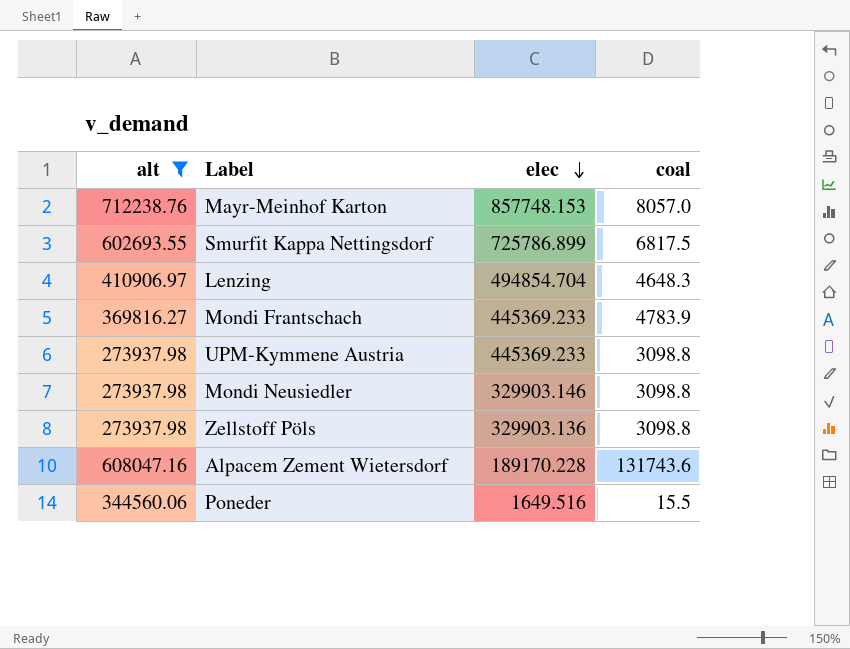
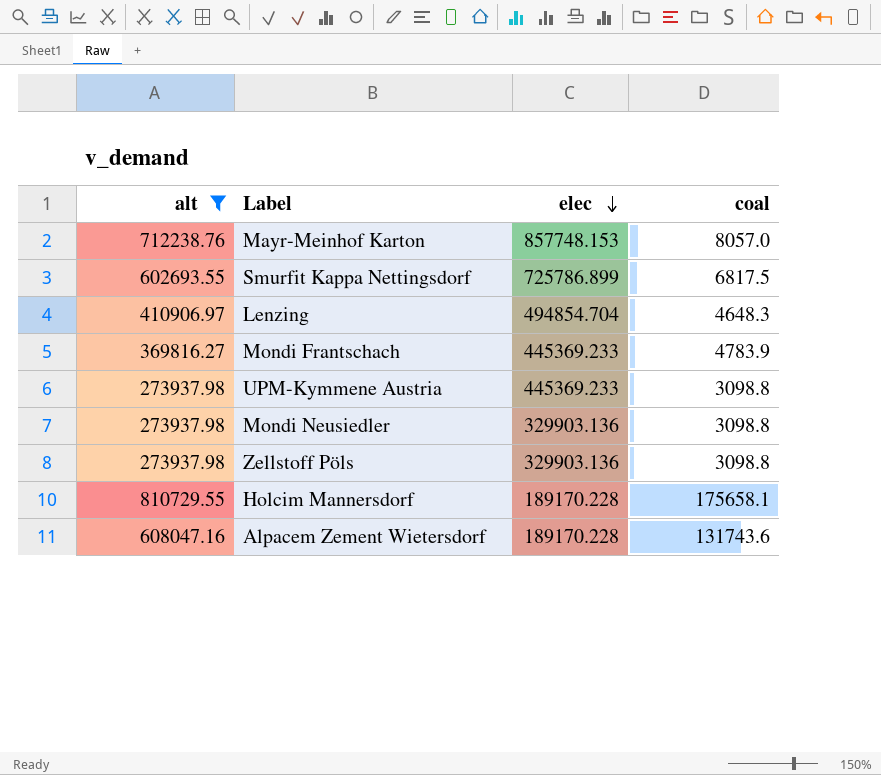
row Poneder: 344560.06 | 1649.516 | 15.5 -> none
Mondi Neusiedler | elec: 329903.146 -> 329903.136
row Holcim Mannersdorf: none -> 810729.55 | 189170.228 | 175658.1

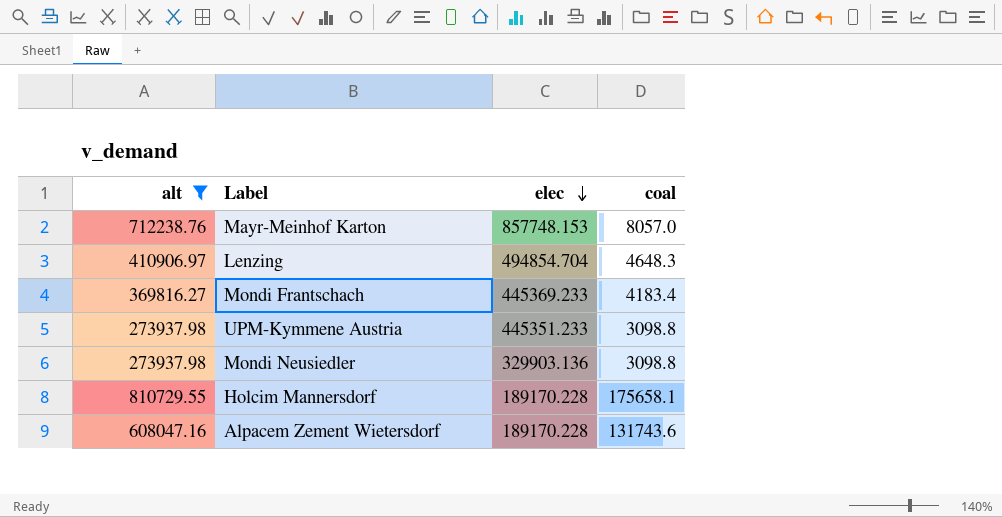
row Smurfit Kappa Nettingsdorf: 602693.55 | 725786.899 | 6817.5 -> none
row Zellstoff Pöls: 273937.98 | 329903.136 | 3098.8 -> none
Mondi Frantschach | coal: 4783.9 -> 4183.4
UPM-Kymmene Austria | elec: 445369.233 -> 445351.233

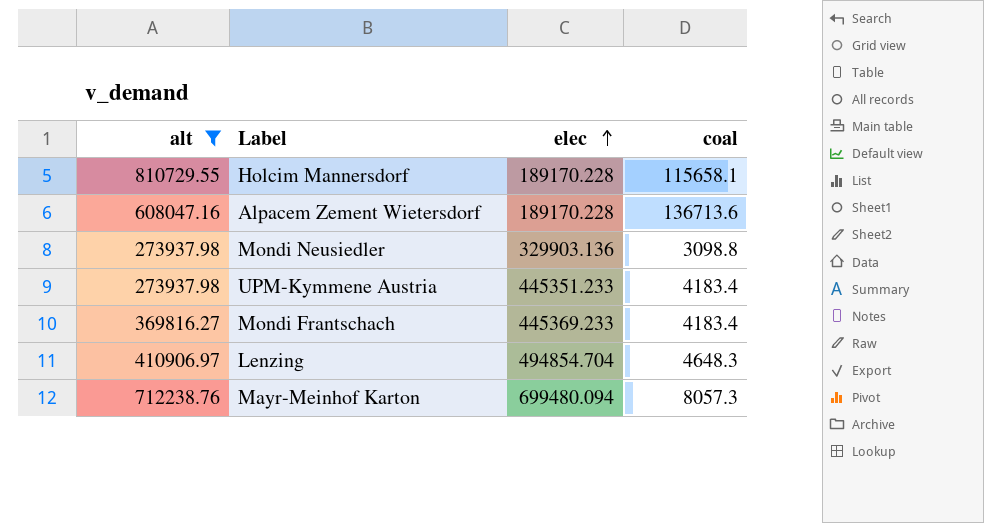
row order: elec descending -> elec ascending
Holcim Mannersdorf | coal: 175658.1 -> 115658.1
Alpacem Zement Wietersdorf | coal: 131743.6 -> 136713.6
UPM-Kymmene Austria | coal: 3098.8 -> 4183.4
Mayr-Meinhof Karton | elec: 857748.153 -> 699480.094
Mayr-Meinhof Karton | coal: 8057.0 -> 8057.3

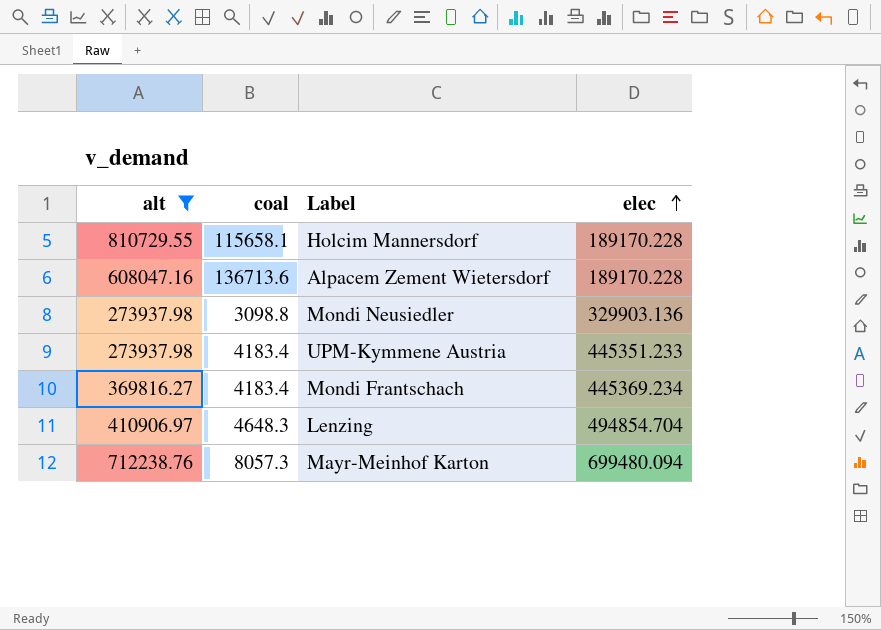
column coal | position: 4 -> 2
Mondi Frantschach | elec: 445369.233 -> 445369.234

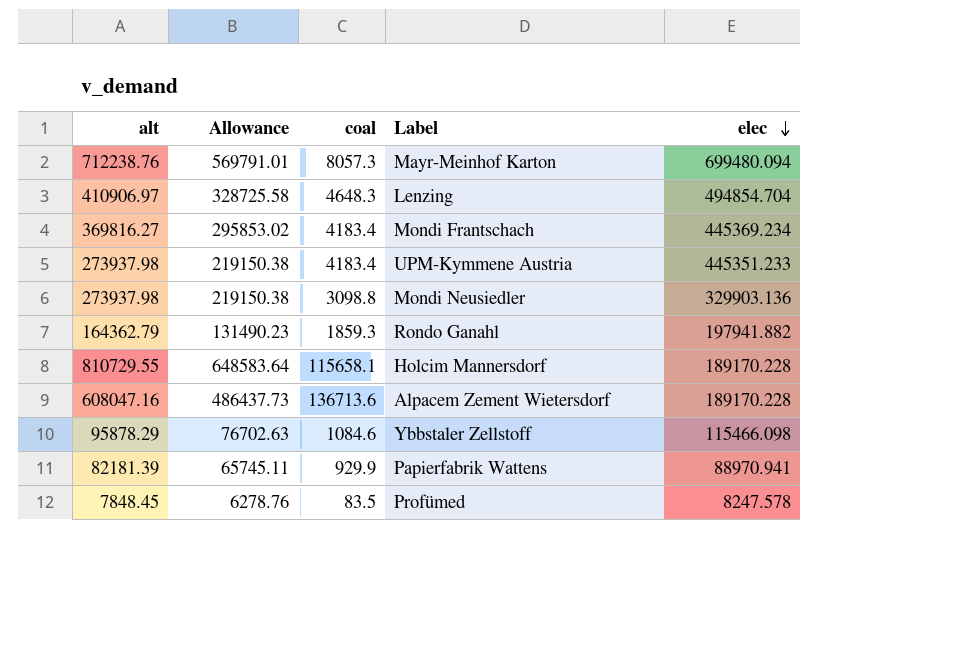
filter: alt >= 273937.98 -> none
row order: elec ascending -> elec descending
column Allowance | formula: none -> [alt] * 0.8

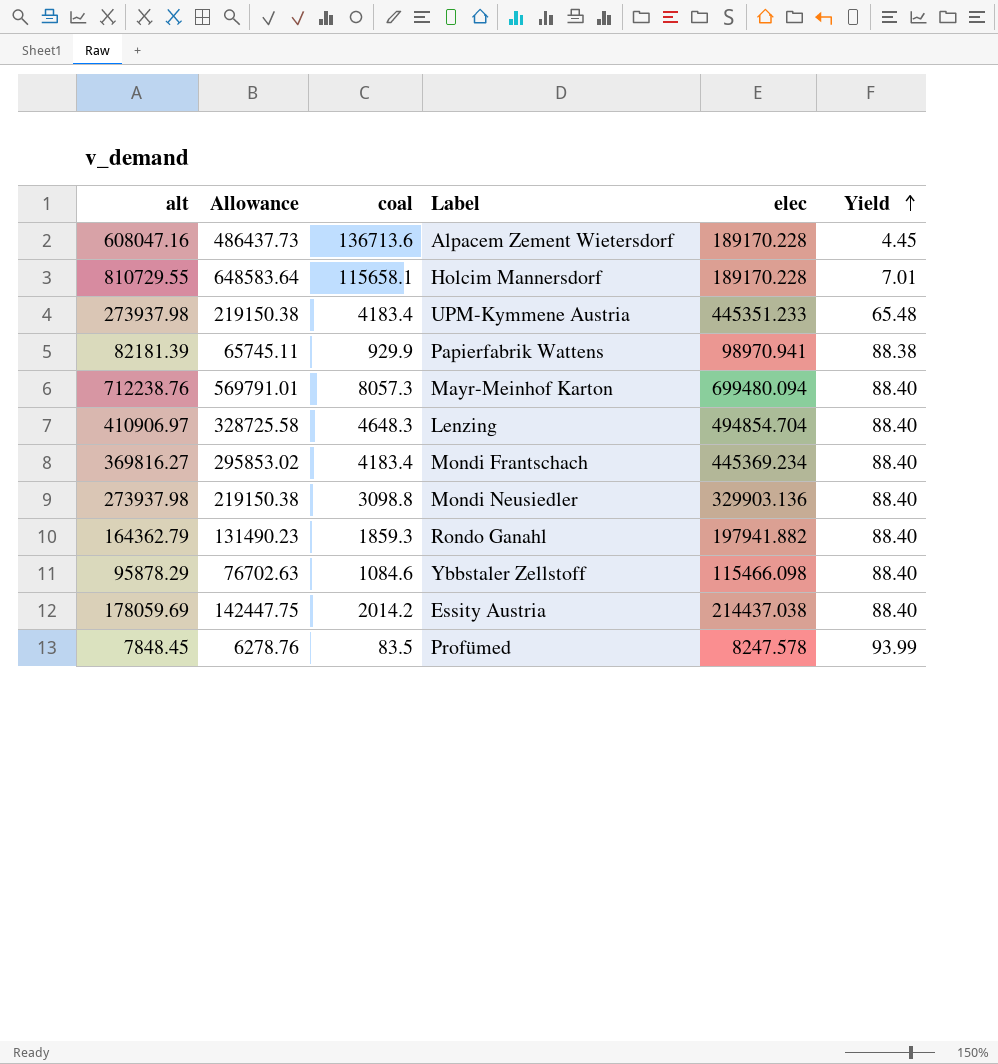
row order: elec descending -> Yield ascending
column Yield | formula: none -> [alt] / [coal]
Papierfabrik Wattens | elec: 88970.941 -> 98970.941
row Essity Austria: none -> 178059.69 | 142447.75 | 2014.2 | 214437.038 | 88.40

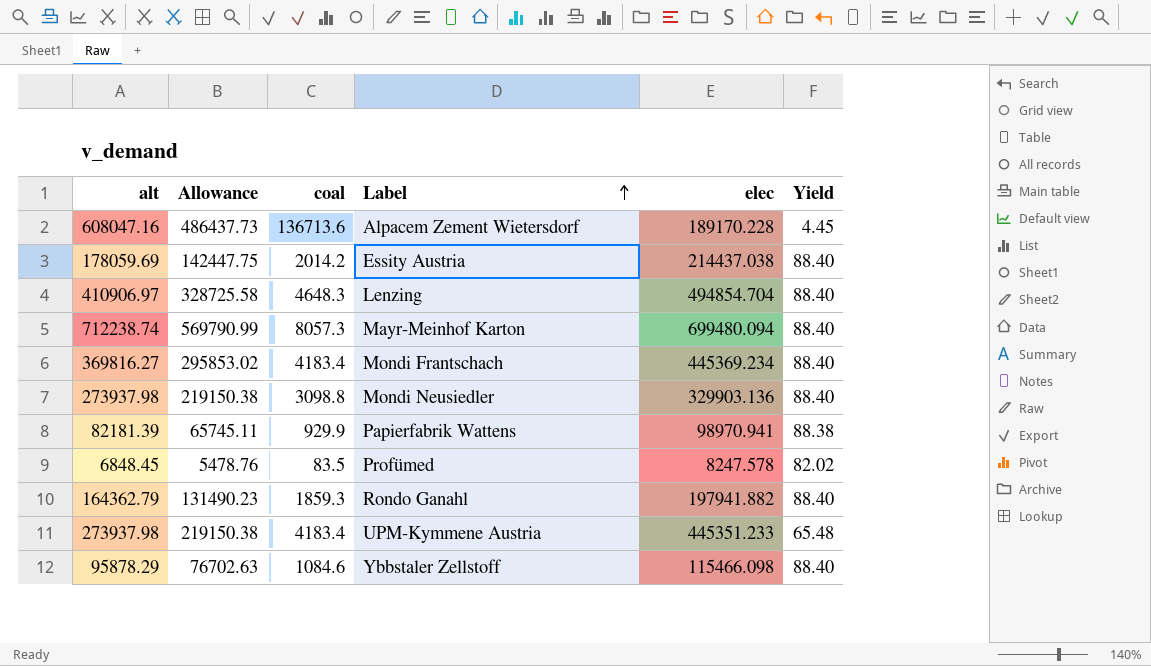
row order: Yield ascending -> Label ascending
row Holcim Mannersdorf: 810729.55 | 648583.64 | 115658.1 | 189170.228 | 7.01 -> none
Mayr-Meinhof Karton | alt: 712238.76 -> 712238.74
Mayr-Meinhof Karton | Allowance: 569791.01 -> 569790.99
Profümed | alt: 7848.45 -> 6848.45
Profümed | Allowance: 6278.76 -> 5478.76
Profümed | Yield: 93.99 -> 82.02

